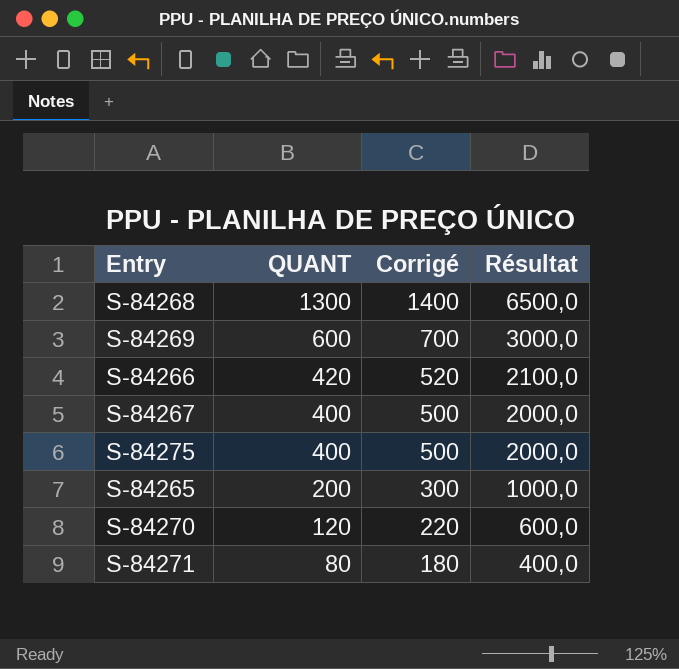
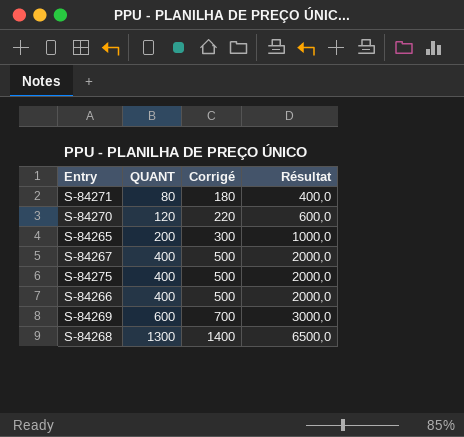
row order: QUANT descending -> QUANT ascending
S-84266 | QUANT: 420 -> 400
S-84266 | Corrigé: 520 -> 500
S-84266 | Résultat: 2100,0 -> 2000,0

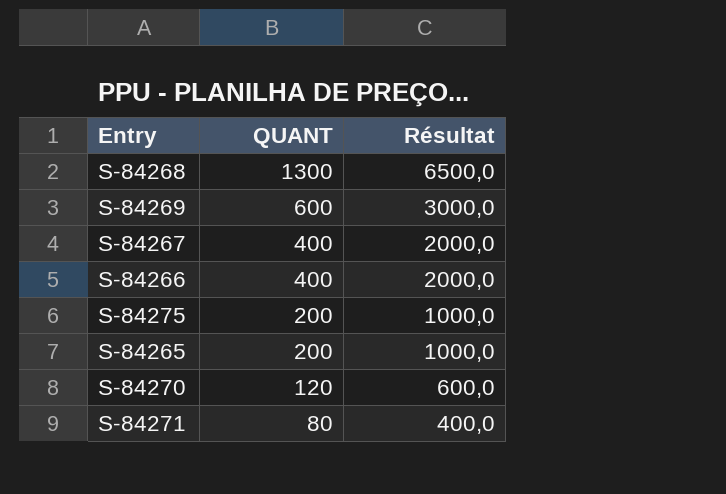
row order: QUANT ascending -> QUANT descending
column Corrigé | formula: [QUANT] + 100 -> none
S-84275 | QUANT: 400 -> 200
S-84275 | Résultat: 2000,0 -> 1000,0

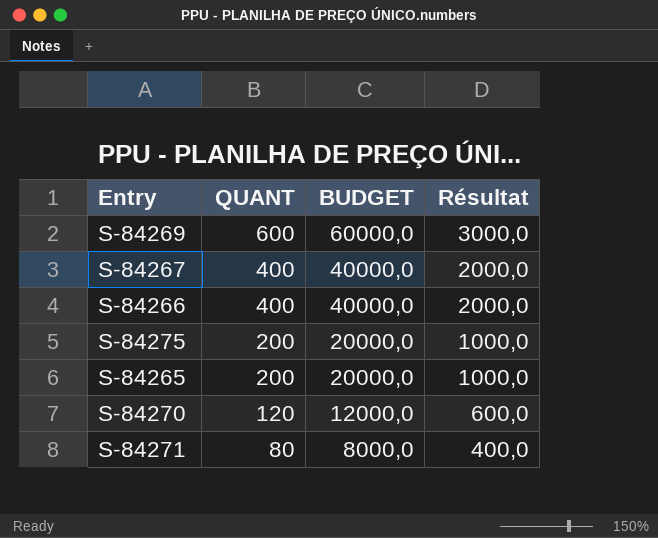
column BUDGET | formula: none -> [QUANT] * 100
row S-84268: 1300 | 6500,0 -> none

